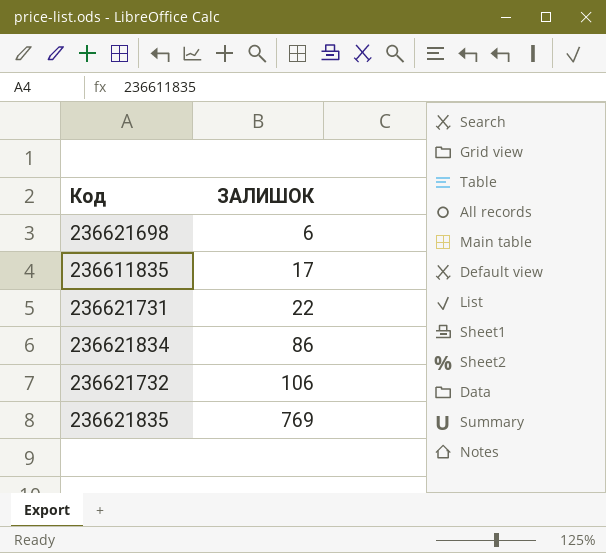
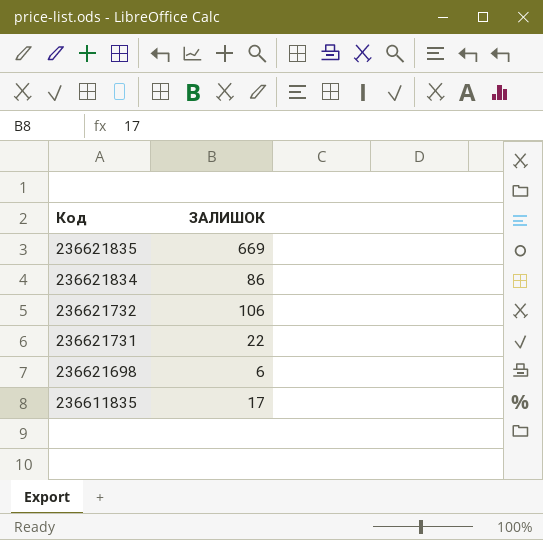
row order: ЗАЛИШОК ascending -> Код descending
236621835 | ЗАЛИШОК: 769 -> 669

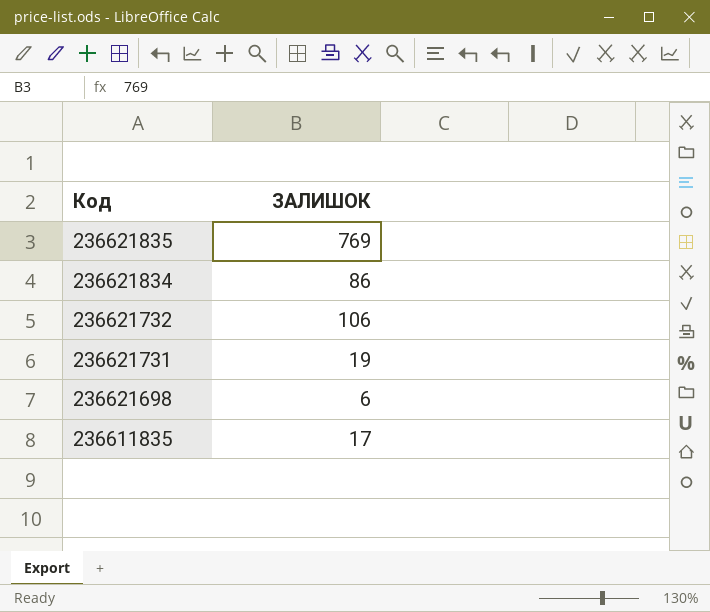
236621835 | ЗАЛИШОК: 669 -> 769
236621731 | ЗАЛИШОК: 22 -> 19

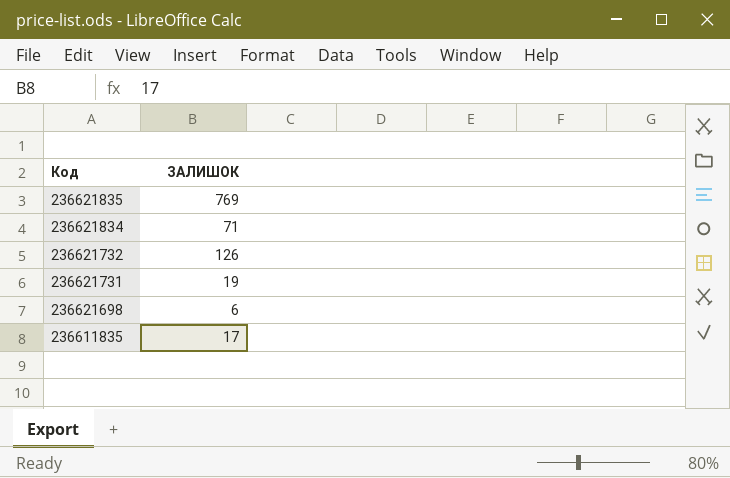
236621834 | ЗАЛИШОК: 86 -> 71
236621732 | ЗАЛИШОК: 106 -> 126

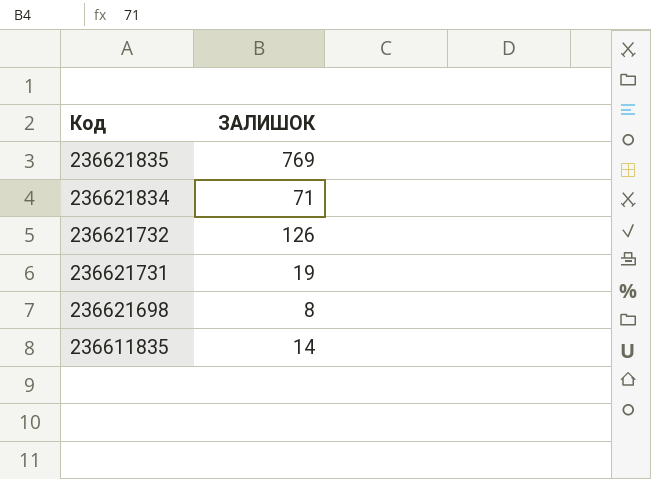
236621698 | ЗАЛИШОК: 6 -> 8
236611835 | ЗАЛИШОК: 17 -> 14

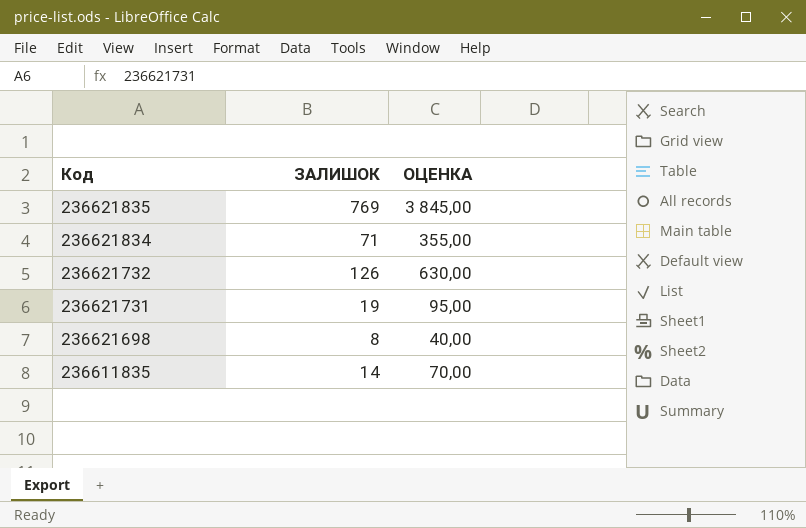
column ОЦЕНКА | formula: none -> [ЗАЛИШОК] * 5

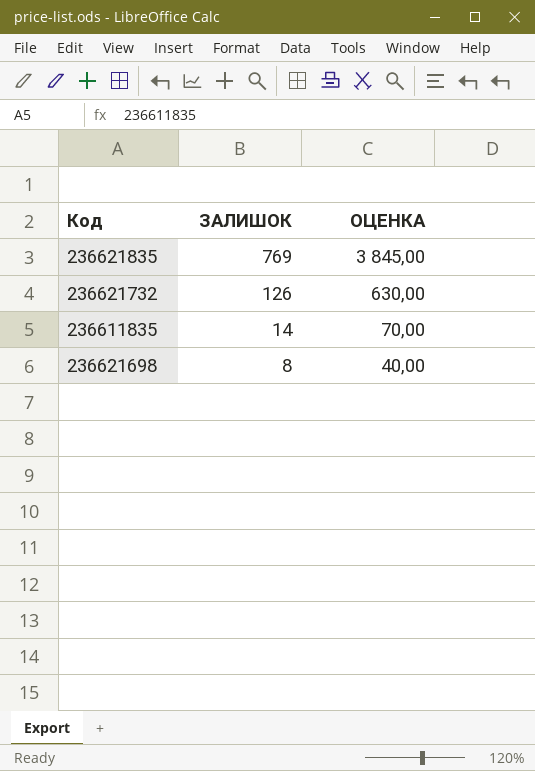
row order: Код descending -> ЗАЛИШОК descending
row 236621834: 71 | 355,00 -> none
row 236621731: 19 | 95,00 -> none

